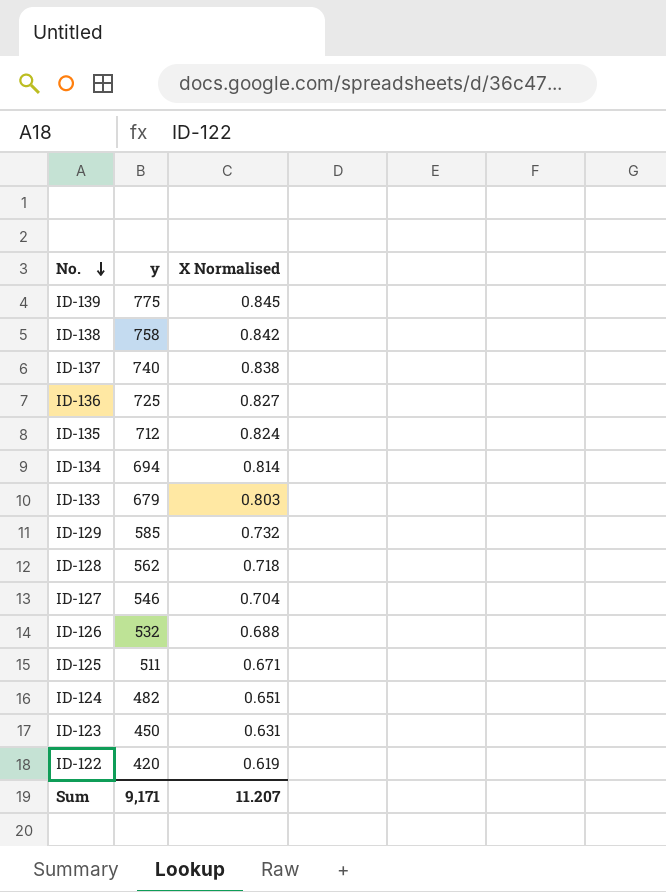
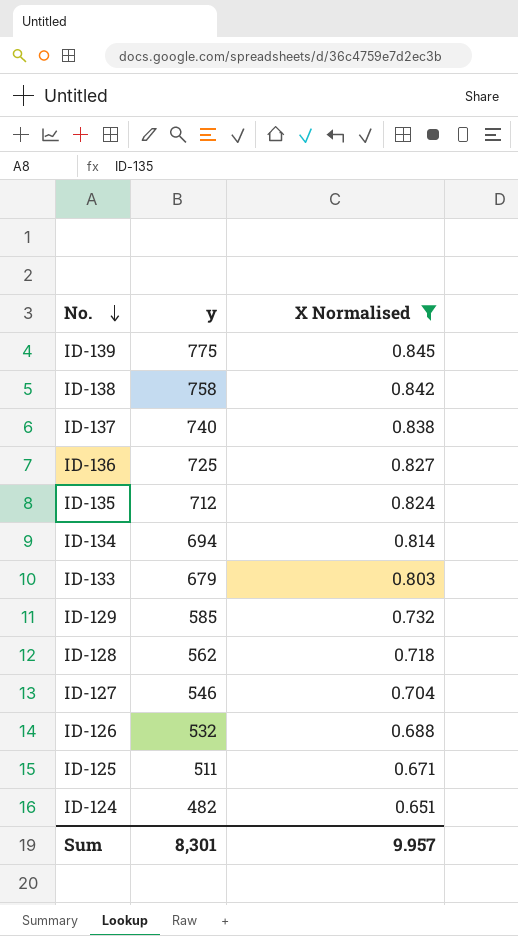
filter: none -> X Normalised >= 0.651
Sum | y: 9,171 -> 8,301
Sum | X Normalised: 11.207 -> 9.957

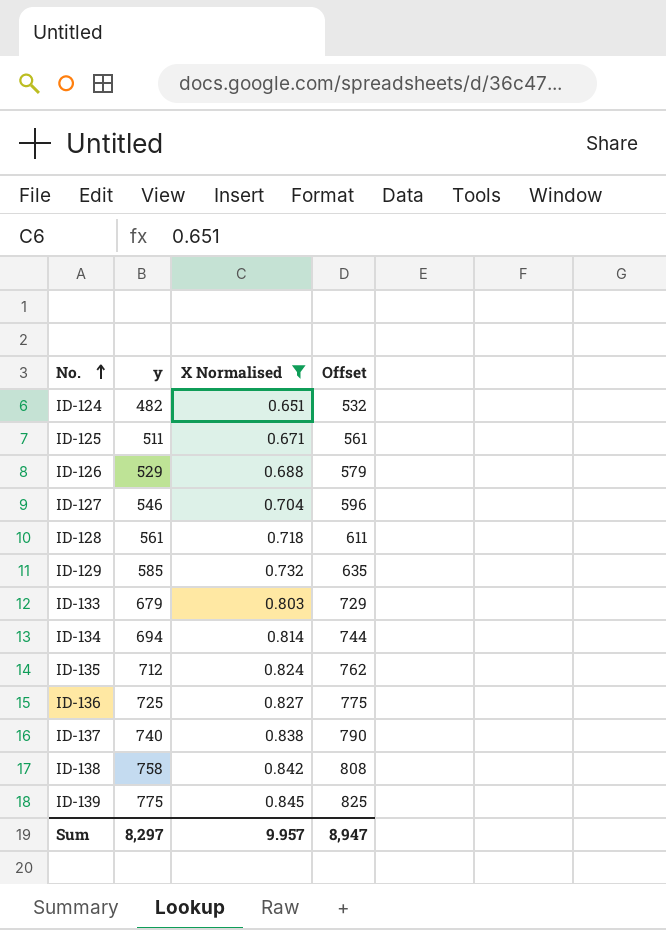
row order: No. descending -> No. ascending
column Offset | formula: none -> [y] + 50
ID-126 | y: 532 -> 529
ID-128 | y: 562 -> 561
Sum | y: 8,301 -> 8,297

